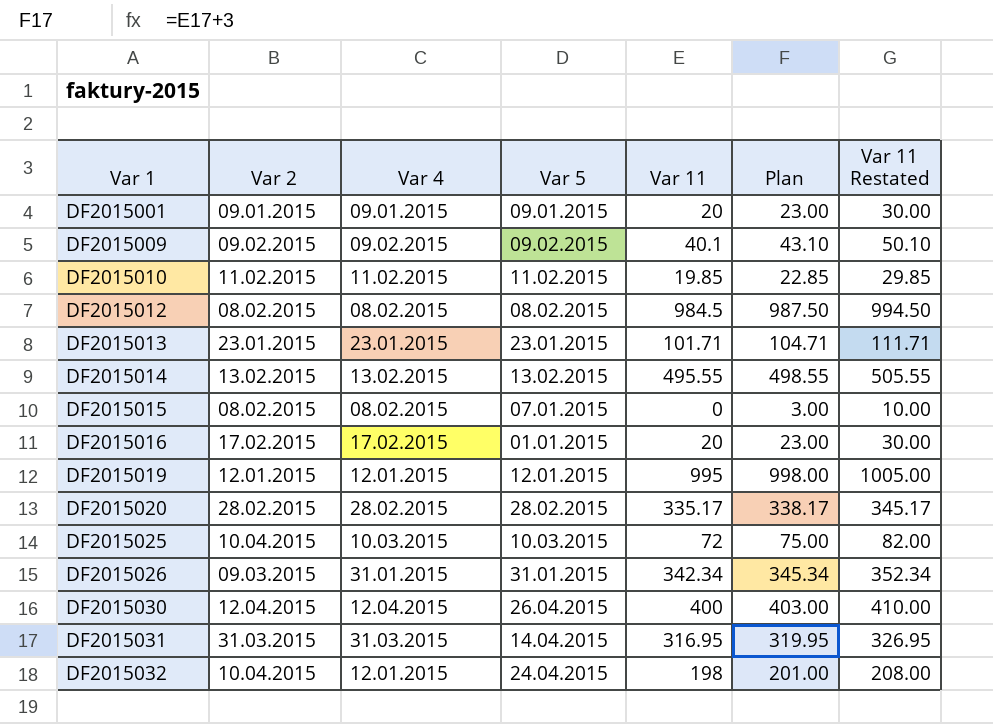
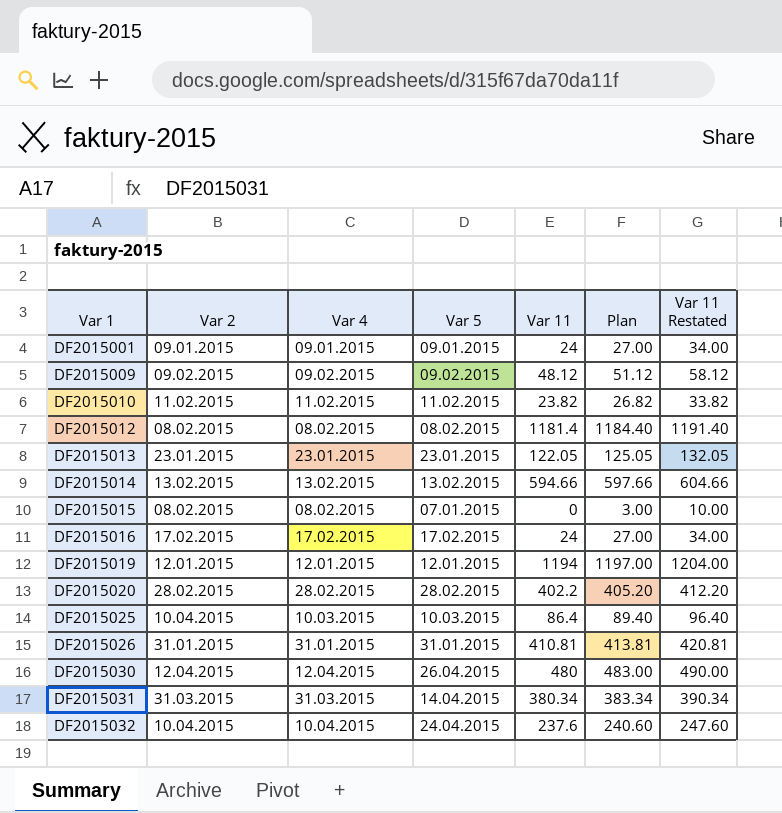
DF2015001 | Var 11: 20 -> 24
DF2015001 | Plan: 23.00 -> 27.00
DF2015001 | Var 11 Restated: 30.00 -> 34.00
DF2015009 | Var 11: 40.1 -> 48.12
DF2015009 | Plan: 43.10 -> 51.12
DF2015009 | Var 11 Restated: 50.10 -> 58.12
DF2015010 | Var 11: 19.85 -> 23.82
DF2015010 | Plan: 22.85 -> 26.82
DF2015010 | Var 11 Restated: 29.85 -> 33.82
DF2015012 | Var 11: 984.5 -> 1181.4
DF2015012 | Plan: 987.50 -> 1184.40
DF2015012 | Var 11 Restated: 994.50 -> 1191.40
DF2015013 | Var 11: 101.71 -> 122.05
DF2015013 | Plan: 104.71 -> 125.05
DF2015013 | Var 11 Restated: 111.71 -> 132.05
DF2015014 | Var 11: 495.55 -> 594.66
DF2015014 | Plan: 498.55 -> 597.66
DF2015014 | Var 11 Restated: 505.55 -> 604.66
DF2015016 | Var 5: 01.01.2015 -> 17.02.2015
DF2015016 | Var 11: 20 -> 24
DF2015016 | Plan: 23.00 -> 27.00
DF2015016 | Var 11 Restated: 30.00 -> 34.00
DF2015019 | Var 11: 995 -> 1194
DF2015019 | Plan: 998.00 -> 1197.00
DF2015019 | Var 11 Restated: 1005.00 -> 1204.00
DF2015020 | Var 11: 335.17 -> 402.2
DF2015020 | Plan: 338.17 -> 405.20
DF2015020 | Var 11 Restated: 345.17 -> 412.20
DF2015025 | Var 11: 72 -> 86.4
DF2015025 | Plan: 75.00 -> 89.40
DF2015025 | Var 11 Restated: 82.00 -> 96.40
DF2015026 | Var 2: 09.03.2015 -> 31.01.2015
DF2015026 | Var 11: 342.34 -> 410.81
DF2015026 | Plan: 345.34 -> 413.81
DF2015026 | Var 11 Restated: 352.34 -> 420.81
DF2015030 | Var 11: 400 -> 480
DF2015030 | Plan: 403.00 -> 483.00
DF2015030 | Var 11 Restated: 410.00 -> 490.00
DF2015031 | Var 11: 316.95 -> 380.34
DF2015031 | Plan: 319.95 -> 383.34
DF2015031 | Var 11 Restated: 326.95 -> 390.34
DF2015032 | Var 4: 12.01.2015 -> 10.04.2015
DF2015032 | Var 11: 198 -> 237.6
DF2015032 | Plan: 201.00 -> 240.60
DF2015032 | Var 11 Restated: 208.00 -> 247.60

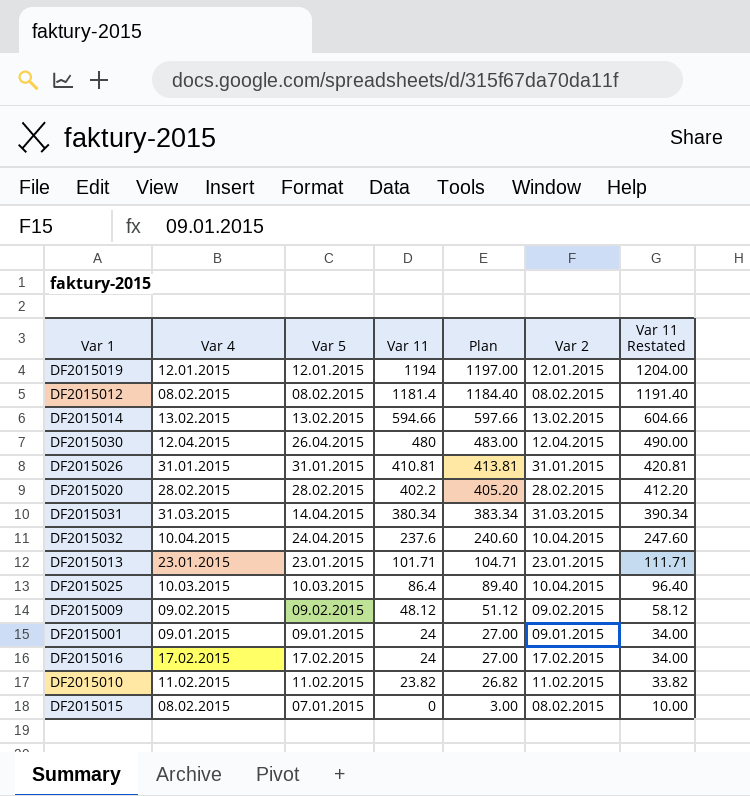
row order: Var 1 ascending -> Var 11 descending
column Var 2 | position: 2 -> 6
DF2015013 | Var 11: 122.05 -> 101.71
DF2015013 | Plan: 125.05 -> 104.71
DF2015013 | Var 11 Restated: 132.05 -> 111.71

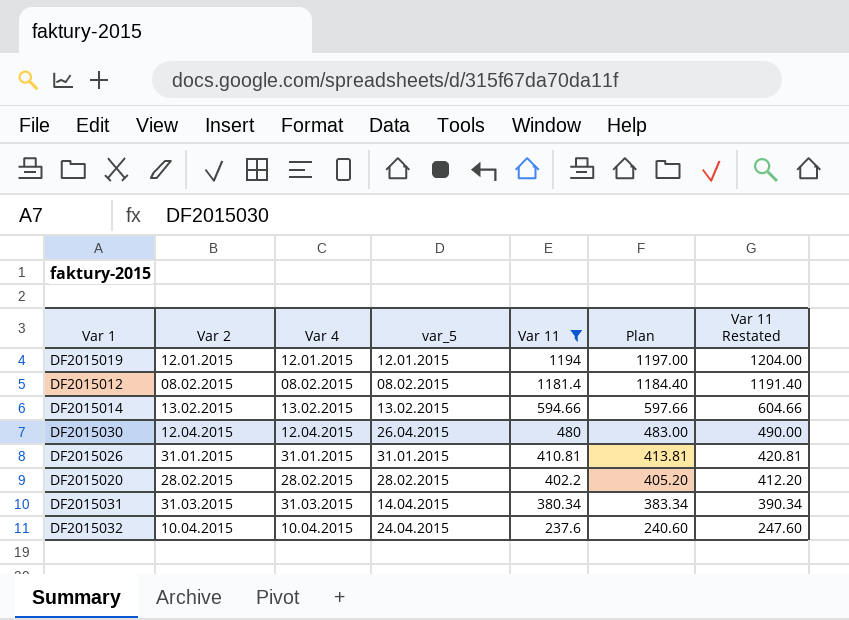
filter: none -> Var 11 >= 237.6
column Var 2 | position: 6 -> 2
column name: Var 5 -> var_5

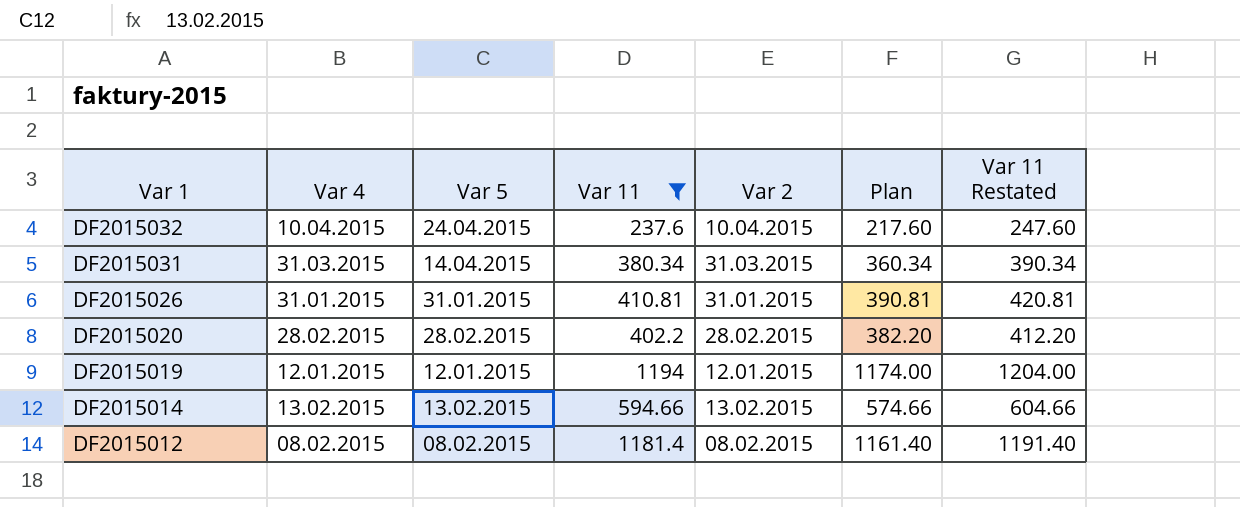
row order: Var 11 descending -> Var 1 descending
column name: var_5 -> Var 5
column Var 2 | position: 2 -> 5
column Plan | formula: [Var 11] + 3 -> [Var 11] - 20
row DF2015030: 12.04.2015 | 12.04.2015 | 26.04.2015 | 480 | 483.00 | 490.00 -> none

